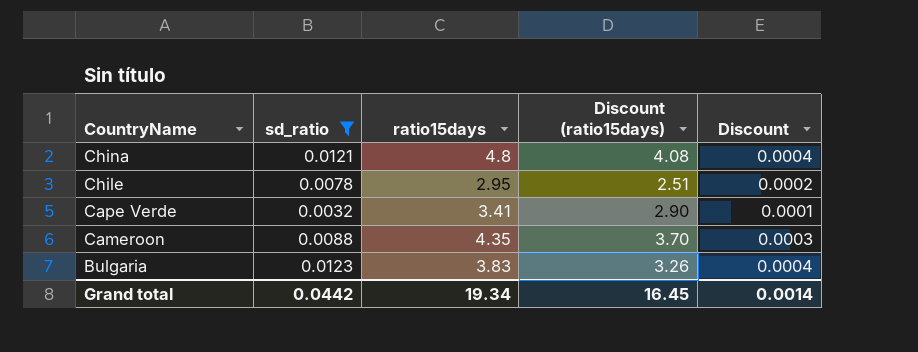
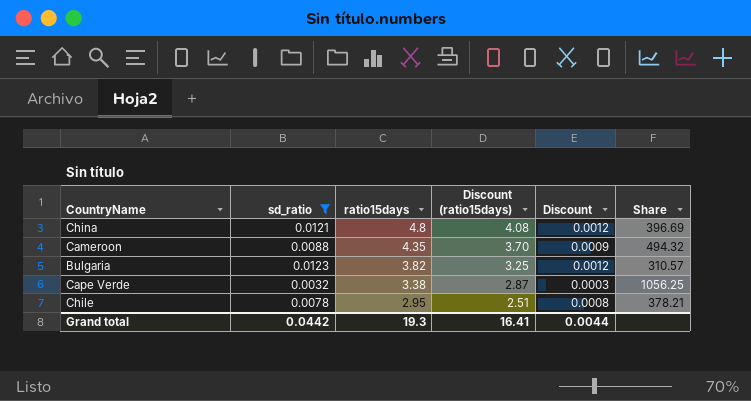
row order: CountryName descending -> ratio15days descending
column Discount | formula: [sd_ratio] * 0.03 -> [sd_ratio] * 0.1
column Share | formula: none -> [ratio15days] / [sd_ratio]
Bulgaria | ratio15days: 3.83 -> 3.82
Bulgaria | Discount (ratio15days): 3.26 -> 3.25
Cape Verde | ratio15days: 3.41 -> 3.38
Cape Verde | Discount (ratio15days): 2.90 -> 2.87
Grand total | ratio15days: 19.34 -> 19.3
Grand total | Discount (ratio15days): 16.45 -> 16.41
Grand total | Discount: 0.0014 -> 0.0044

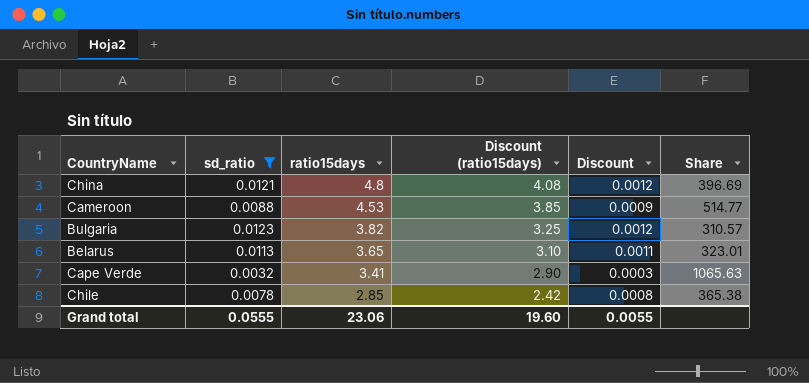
Cameroon | ratio15days: 4.35 -> 4.53
Cameroon | Discount (ratio15days): 3.70 -> 3.85
Cameroon | Share: 494.32 -> 514.77
row Belarus: none -> 0.0113 | 3.65 | 3.10 | 0.0011 | 323.01
Cape Verde | ratio15days: 3.38 -> 3.41
Cape Verde | Discount (ratio15days): 2.87 -> 2.90
Cape Verde | Share: 1056.25 -> 1065.63
Chile | ratio15days: 2.95 -> 2.85
Chile | Discount (ratio15days): 2.51 -> 2.42
Chile | Share: 378.21 -> 365.38
Grand total | sd_ratio: 0.0442 -> 0.0555
Grand total | ratio15days: 19.3 -> 23.06
Grand total | Discount (ratio15days): 16.41 -> 19.60
Grand total | Discount: 0.0044 -> 0.0055

